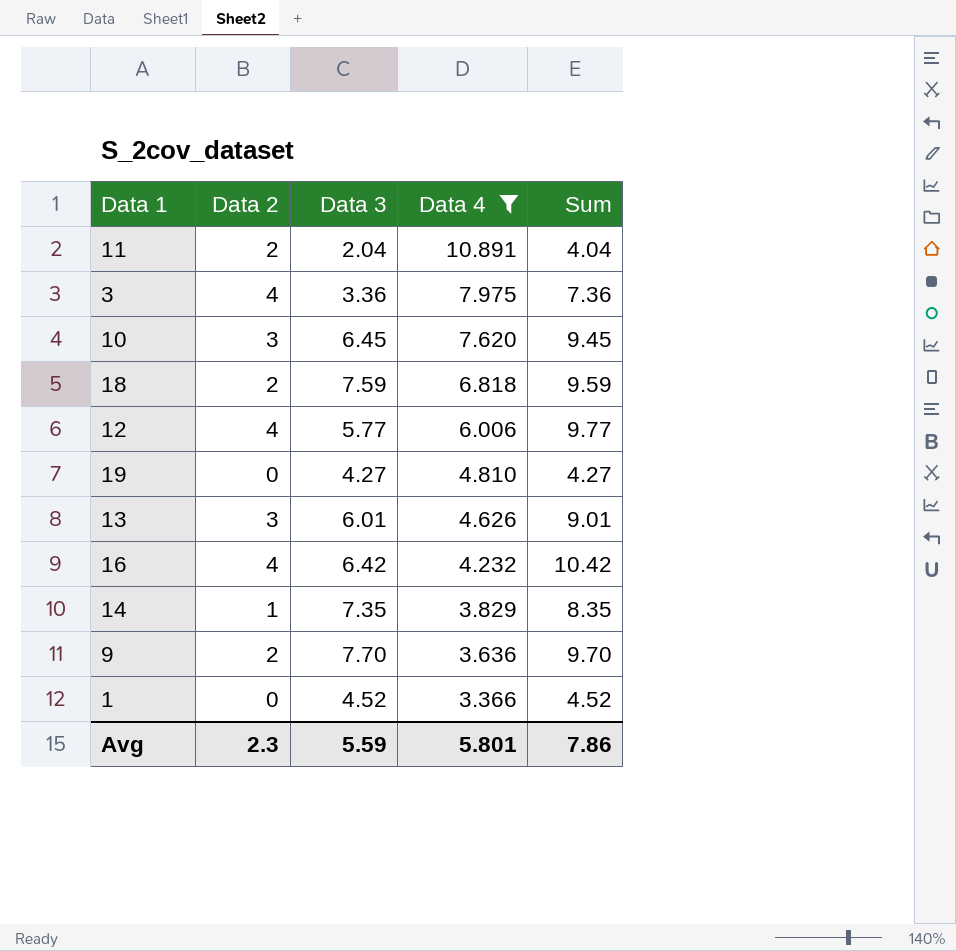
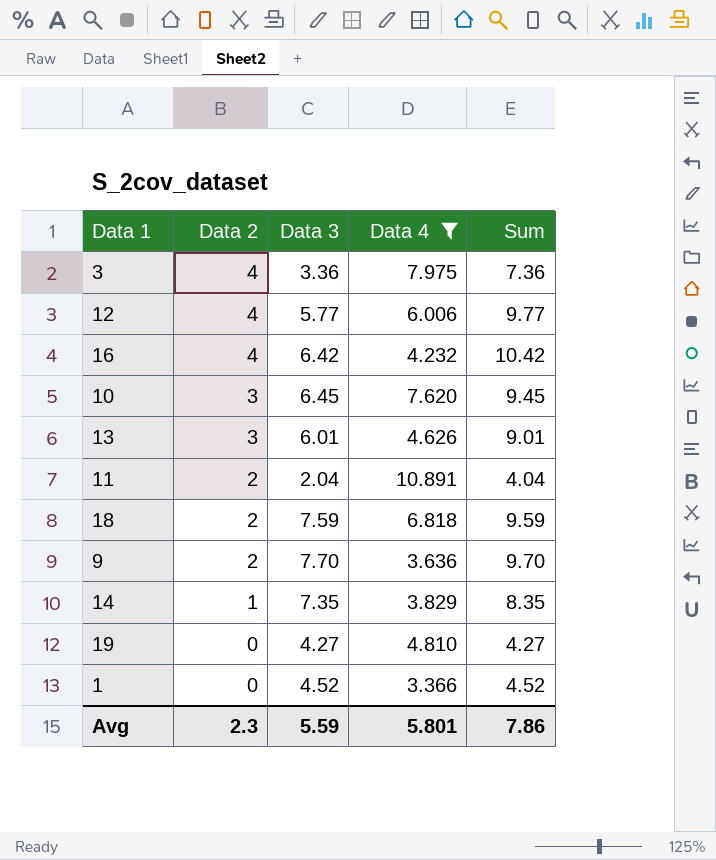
row order: Data 4 descending -> Data 2 descending

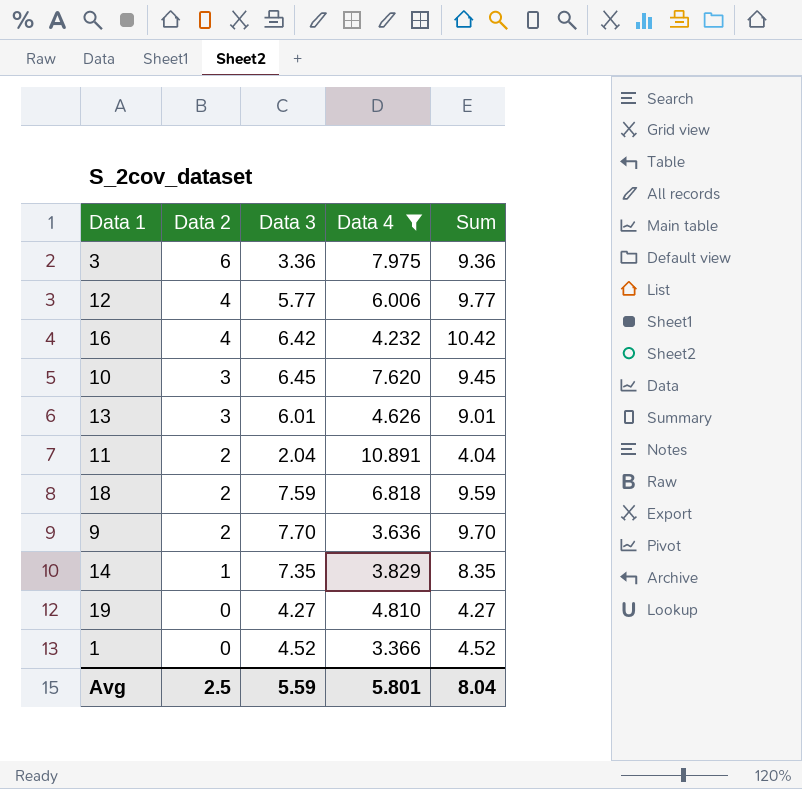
3 | Data 2: 4 -> 6
3 | Sum: 7.36 -> 9.36
Avg | Data 2: 2.3 -> 2.5
Avg | Sum: 7.86 -> 8.04

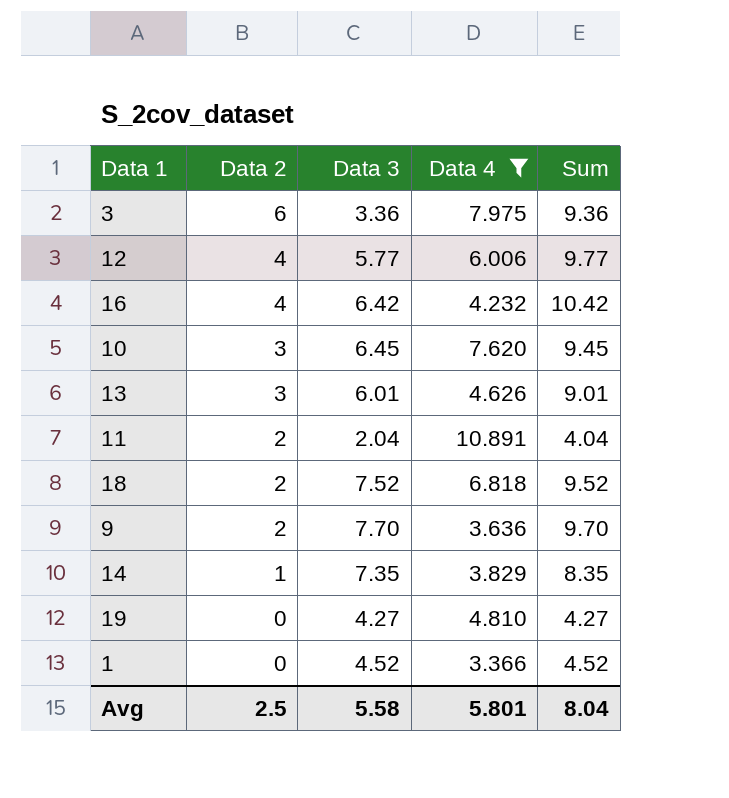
18 | Data 3: 7.59 -> 7.52
18 | Sum: 9.59 -> 9.52
Avg | Data 3: 5.59 -> 5.58

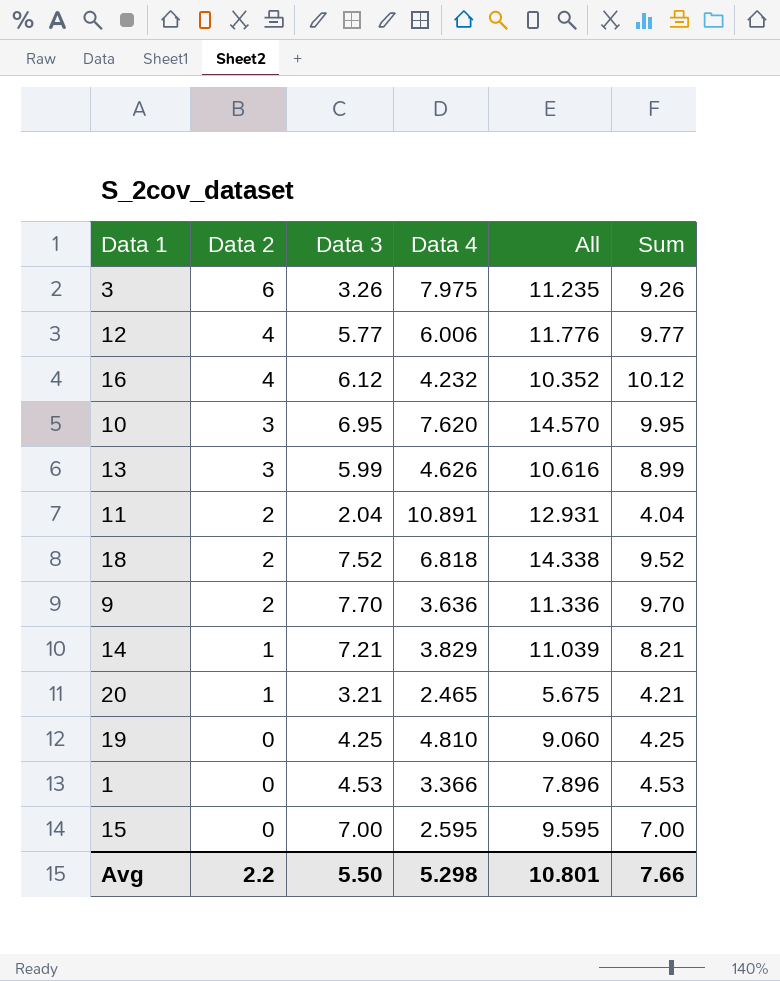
filter: Data 4 >= 3.366 -> none
column All | formula: none -> [Data 3] + [Data 4]
3 | Data 3: 3.36 -> 3.26
3 | Sum: 9.36 -> 9.26
16 | Data 3: 6.42 -> 6.12
16 | Sum: 10.42 -> 10.12
10 | Data 3: 6.45 -> 6.95
10 | Sum: 9.45 -> 9.95
13 | Data 3: 6.01 -> 5.99
13 | Sum: 9.01 -> 8.99
14 | Data 3: 7.35 -> 7.21
14 | Sum: 8.35 -> 8.21
19 | Data 3: 4.27 -> 4.25
19 | Sum: 4.27 -> 4.25
1 | Data 3: 4.52 -> 4.53
1 | Sum: 4.52 -> 4.53
Avg | Data 2: 2.5 -> 2.2
Avg | Data 3: 5.58 -> 5.50
Avg | Data 4: 5.801 -> 5.298
Avg | Sum: 8.04 -> 7.66

